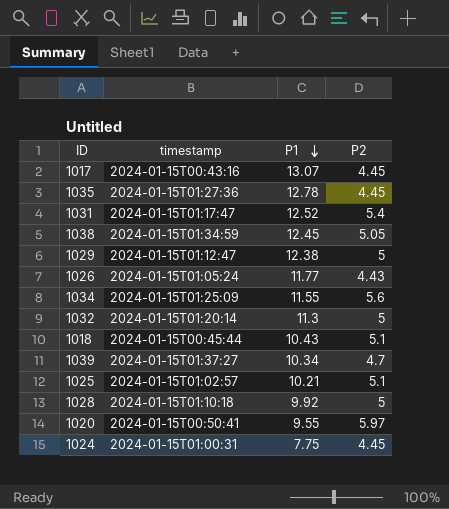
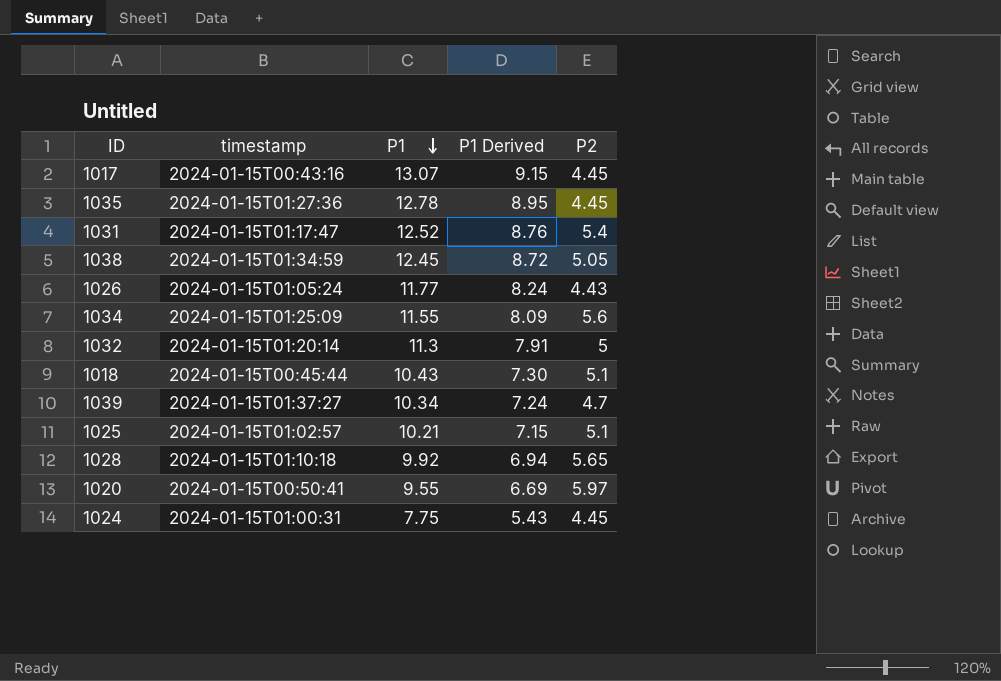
column P1 Derived | formula: none -> [P1] * 0.7
row 1029: 2024-01-15T01:12:47 | 12.38 | 5 -> none
1028 | P2: 5 -> 5.65

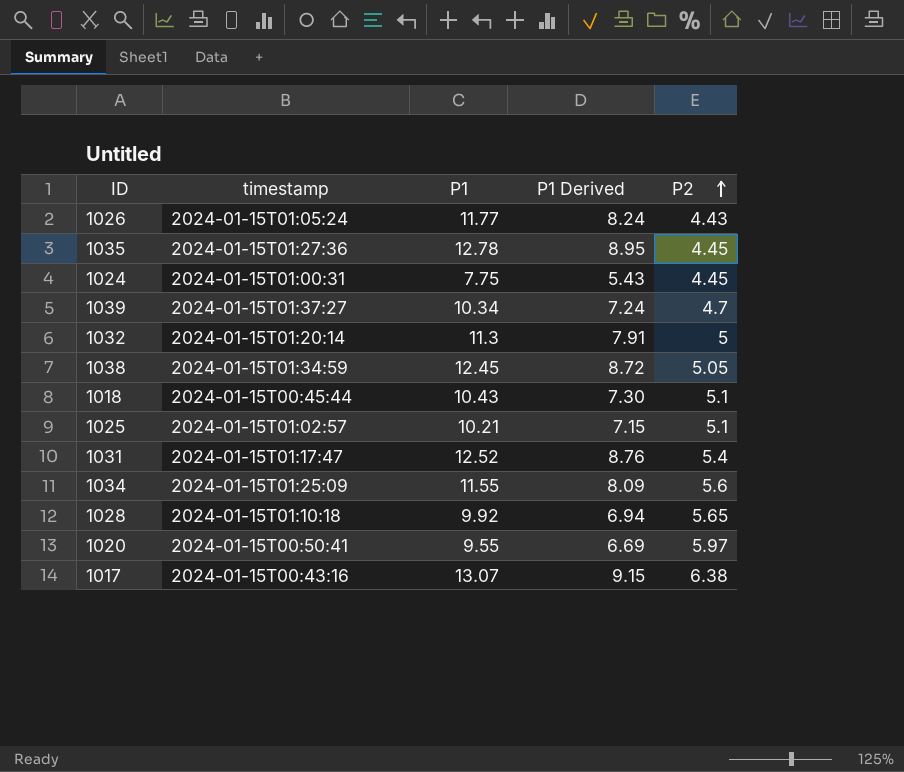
row order: P1 descending -> P2 ascending
1017 | P2: 4.45 -> 6.38

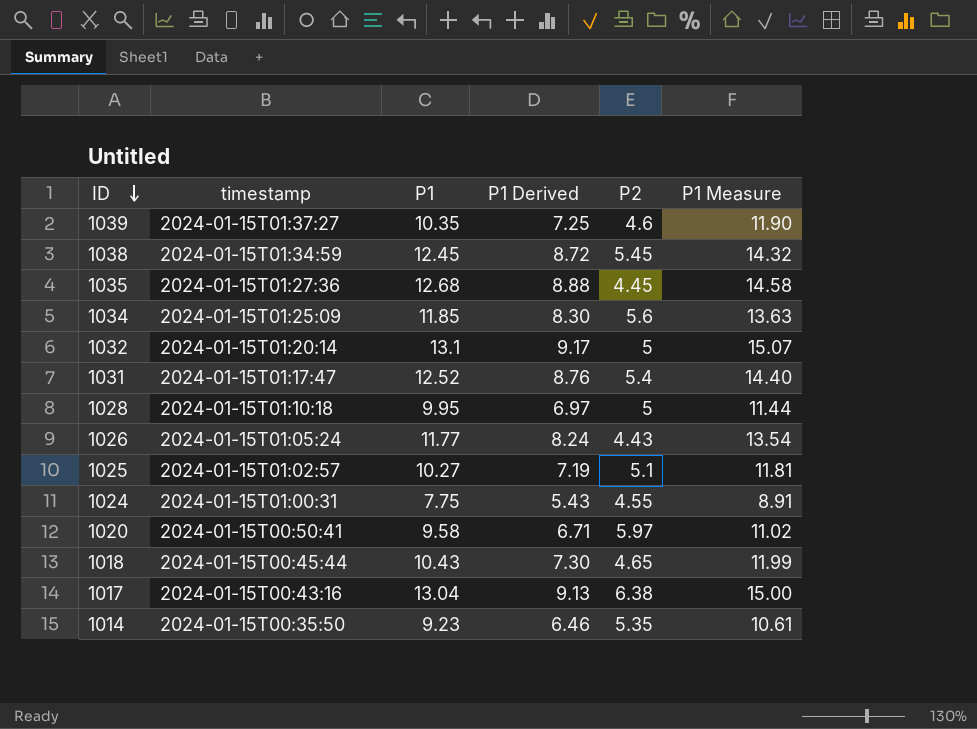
row order: P2 ascending -> ID descending
column P1 Measure | formula: none -> [P1] * 1.15
1039 | P1: 10.34 -> 10.35
1039 | P1 Derived: 7.24 -> 7.25
1039 | P2: 4.7 -> 4.6
1038 | P2: 5.05 -> 5.45
1035 | P1: 12.78 -> 12.68
1035 | P1 Derived: 8.95 -> 8.88
1034 | P1: 11.55 -> 11.85
1034 | P1 Derived: 8.09 -> 8.30
1032 | P1: 11.3 -> 13.1
1032 | P1 Derived: 7.91 -> 9.17
1028 | P1: 9.92 -> 9.95
1028 | P1 Derived: 6.94 -> 6.97
1028 | P2: 5.65 -> 5
1025 | P1: 10.21 -> 10.27
1025 | P1 Derived: 7.15 -> 7.19
1024 | P2: 4.45 -> 4.55
1020 | P1: 9.55 -> 9.58
1020 | P1 Derived: 6.69 -> 6.71
1018 | P2: 5.1 -> 4.65
1017 | P1: 13.07 -> 13.04
1017 | P1 Derived: 9.15 -> 9.13
row 1014: none -> 2024-01-15T00:35:50 | 9.23 | 6.46 | 5.35 | 10.61

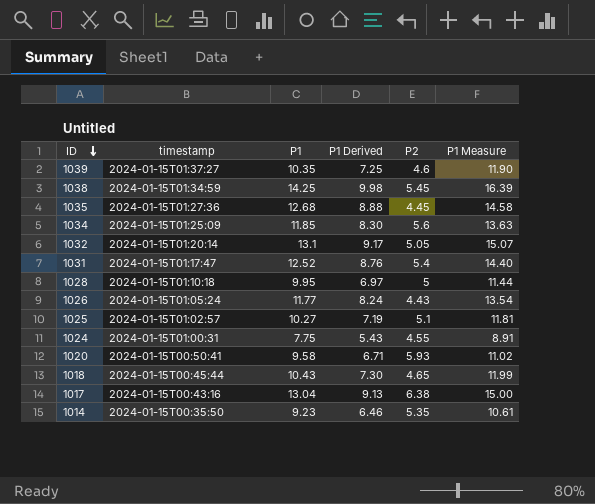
1038 | P1: 12.45 -> 14.25
1038 | P1 Derived: 8.72 -> 9.98
1038 | P1 Measure: 14.32 -> 16.39
1032 | P2: 5 -> 5.05
1020 | P2: 5.97 -> 5.93

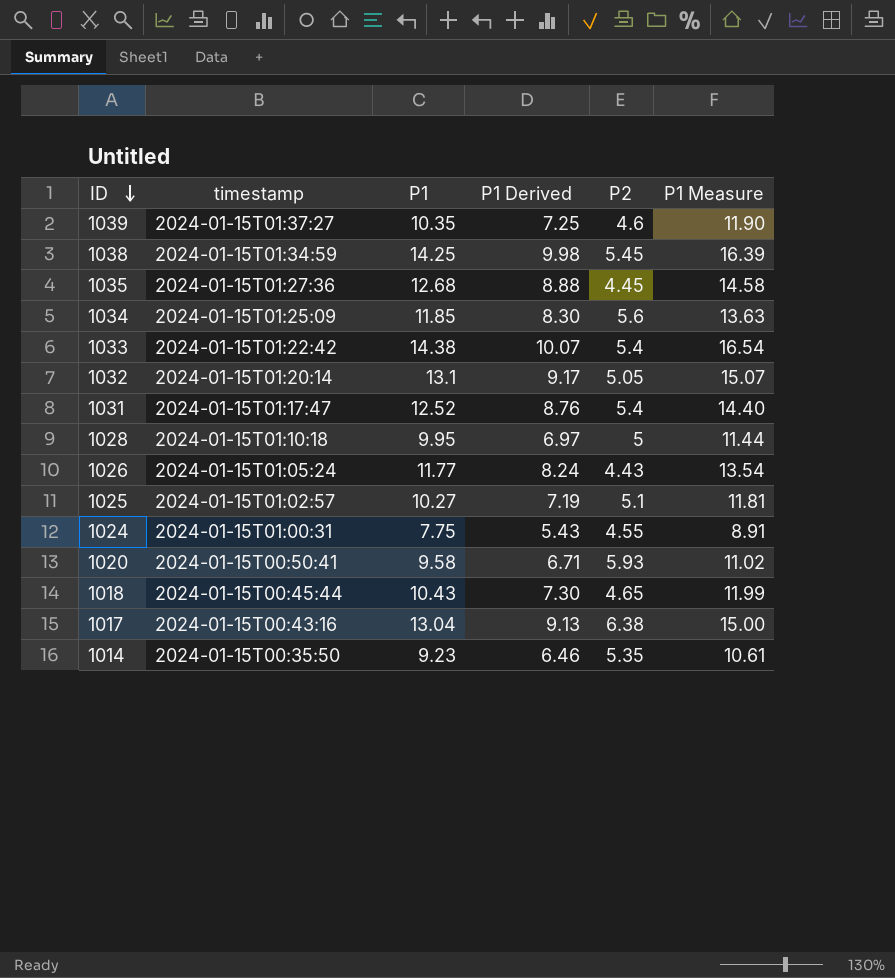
row 1033: none -> 2024-01-15T01:22:42 | 14.38 | 10.07 | 5.4 | 16.54

